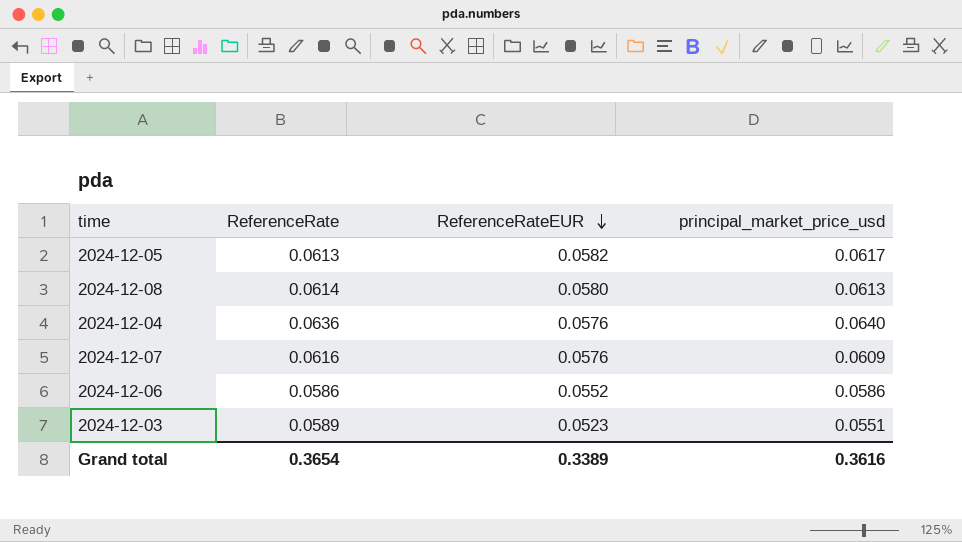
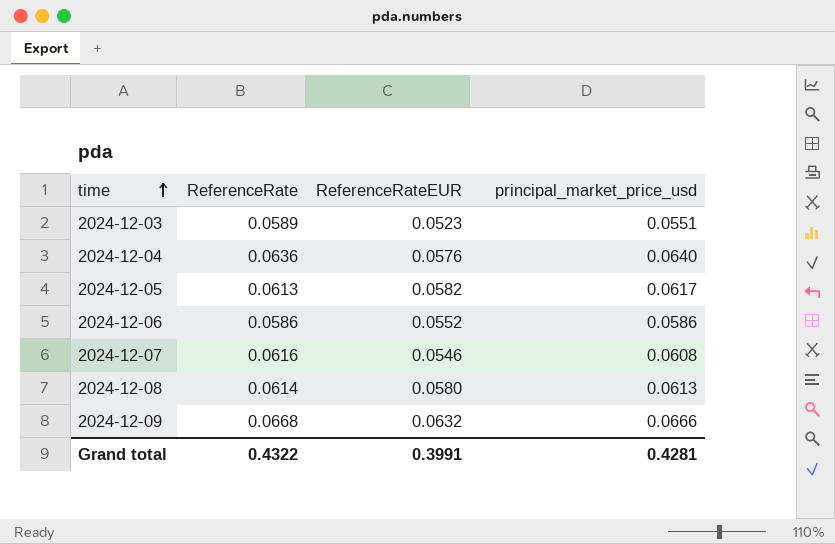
row order: ReferenceRateEUR descending -> time ascending
2024-12-07 | ReferenceRateEUR: 0.0576 -> 0.0546
2024-12-07 | principal_market_price_usd: 0.0609 -> 0.0608
row 2024-12-09: none -> 0.0668 | 0.0632 | 0.0666
Grand total | ReferenceRate: 0.3654 -> 0.4322
Grand total | ReferenceRateEUR: 0.3389 -> 0.3991
Grand total | principal_market_price_usd: 0.3616 -> 0.4281

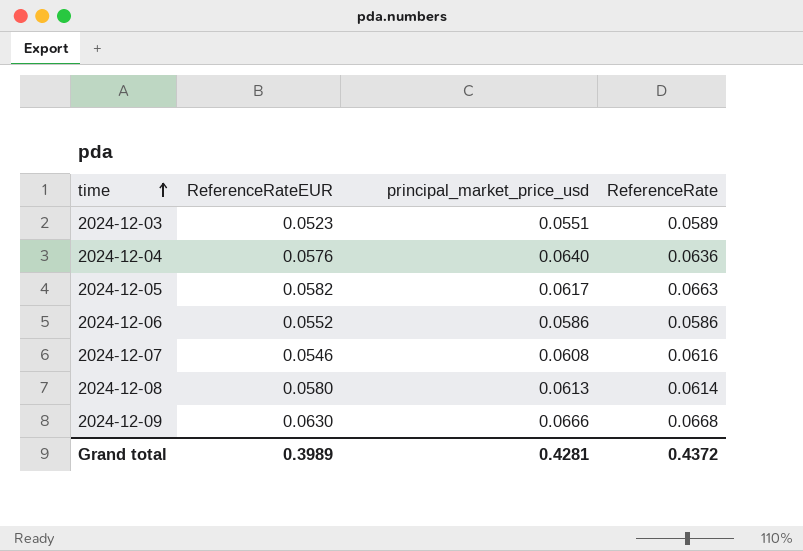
column ReferenceRate | position: 2 -> 4
2024-12-05 | ReferenceRate: 0.0613 -> 0.0663
2024-12-09 | ReferenceRateEUR: 0.0632 -> 0.0630
Grand total | ReferenceRateEUR: 0.3991 -> 0.3989
Grand total | ReferenceRate: 0.4322 -> 0.4372

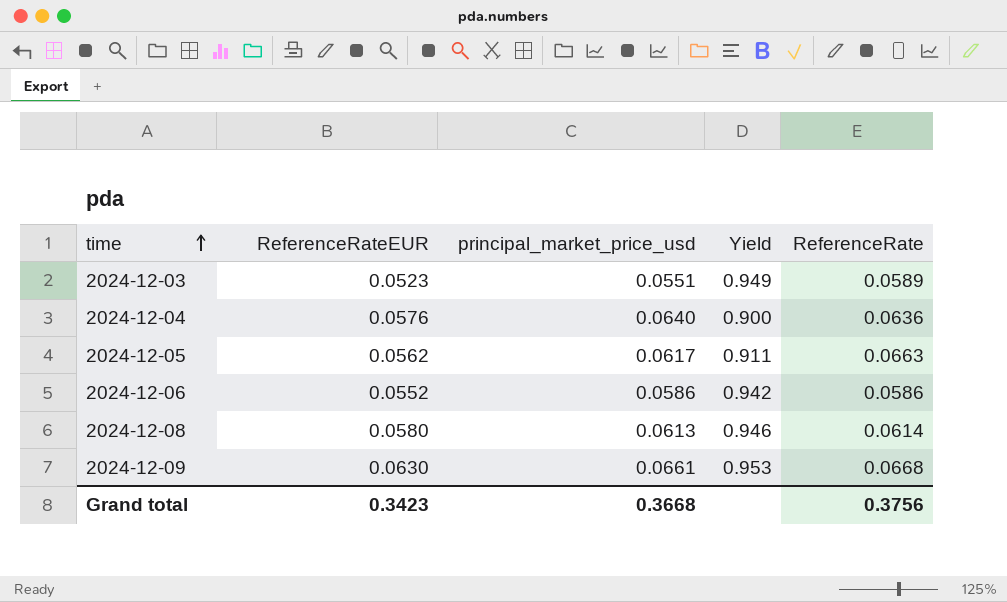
column Yield | formula: none -> [ReferenceRateEUR] / [principal_market_price_usd]
row 2024-12-07: 0.0546 | 0.0608 | 0.0616 -> none
2024-12-05 | ReferenceRateEUR: 0.0582 -> 0.0562
2024-12-09 | principal_market_price_usd: 0.0666 -> 0.0661
Grand total | ReferenceRateEUR: 0.3989 -> 0.3423
Grand total | principal_market_price_usd: 0.4281 -> 0.3668
Grand total | ReferenceRate: 0.4372 -> 0.3756

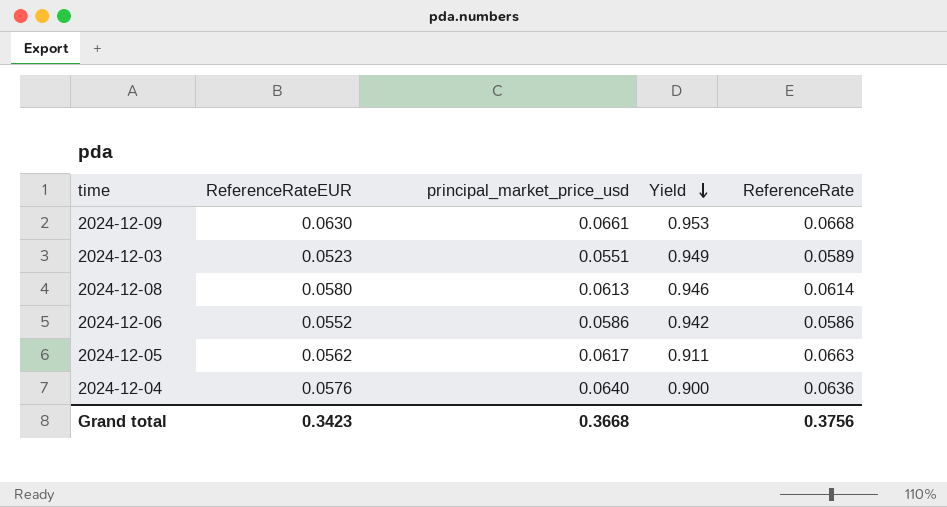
row order: time ascending -> Yield descending

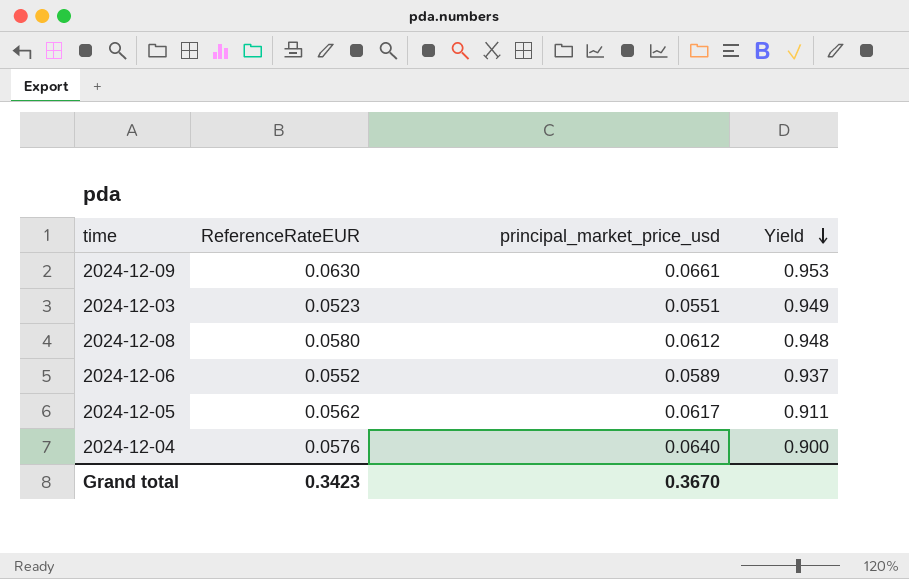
column ReferenceRate | position: 5 -> none
2024-12-08 | principal_market_price_usd: 0.0613 -> 0.0612
2024-12-08 | Yield: 0.946 -> 0.948
2024-12-06 | principal_market_price_usd: 0.0586 -> 0.0589
2024-12-06 | Yield: 0.942 -> 0.937
Grand total | principal_market_price_usd: 0.3668 -> 0.3670

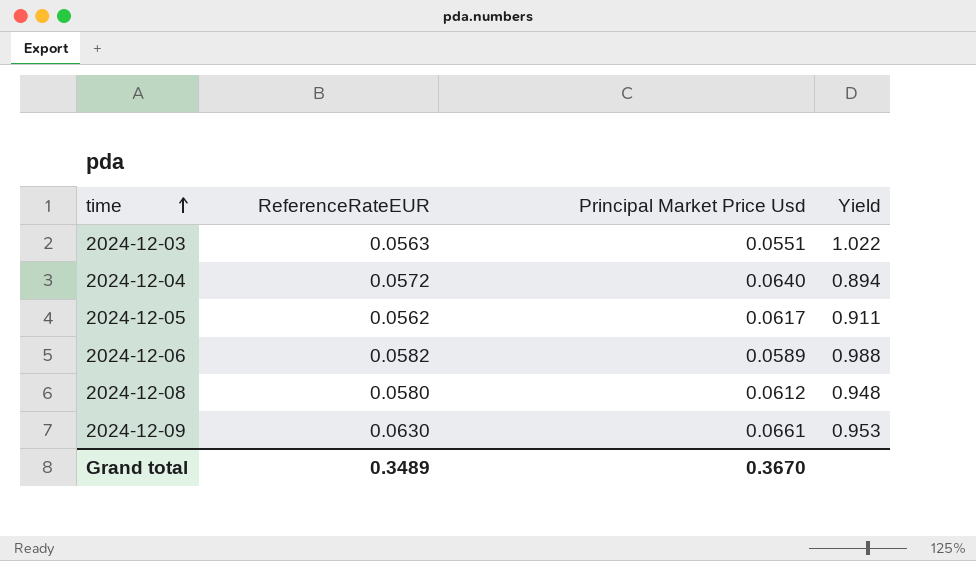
row order: Yield descending -> time ascending
column name: principal_market_price_usd -> Principal Market Price Usd
2024-12-03 | ReferenceRateEUR: 0.0523 -> 0.0563
2024-12-03 | Yield: 0.949 -> 1.022
2024-12-04 | ReferenceRateEUR: 0.0576 -> 0.0572
2024-12-04 | Yield: 0.900 -> 0.894
2024-12-06 | ReferenceRateEUR: 0.0552 -> 0.0582
2024-12-06 | Yield: 0.937 -> 0.988
Grand total | ReferenceRateEUR: 0.3423 -> 0.3489

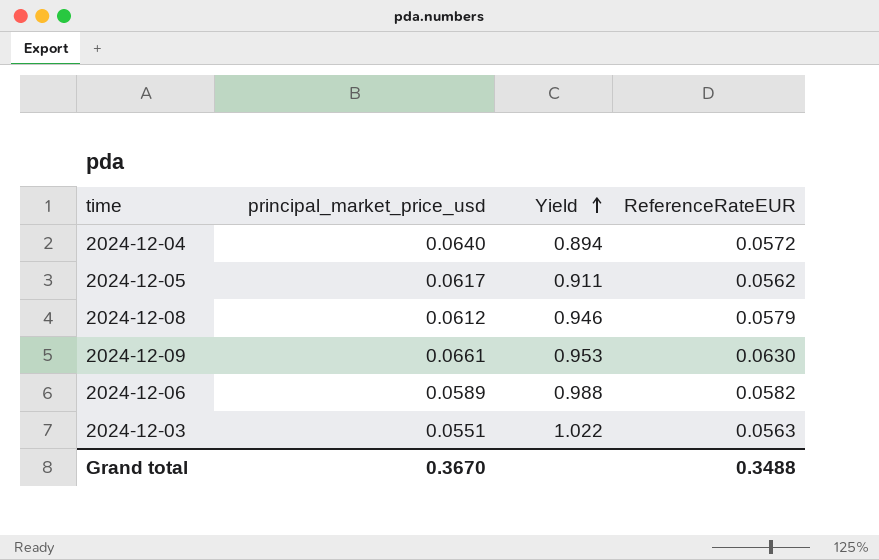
row order: time ascending -> Yield ascending
column name: Principal Market Price Usd -> principal_market_price_usd
column ReferenceRateEUR | position: 2 -> 4
2024-12-08 | Yield: 0.948 -> 0.946
2024-12-08 | ReferenceRateEUR: 0.0580 -> 0.0579
Grand total | ReferenceRateEUR: 0.3489 -> 0.3488

